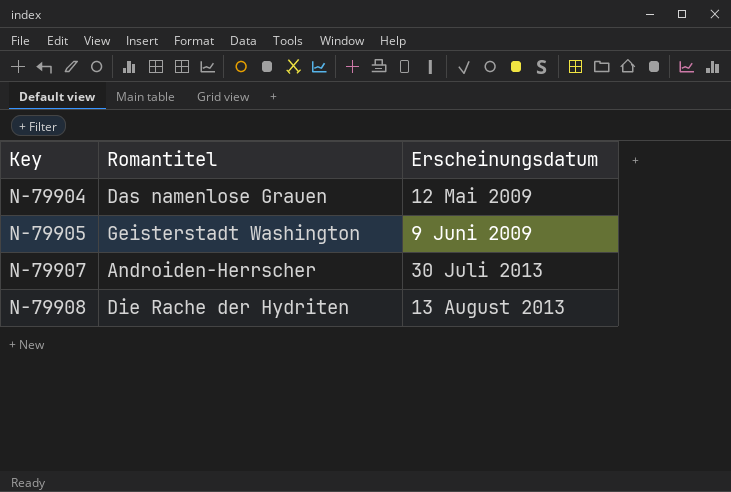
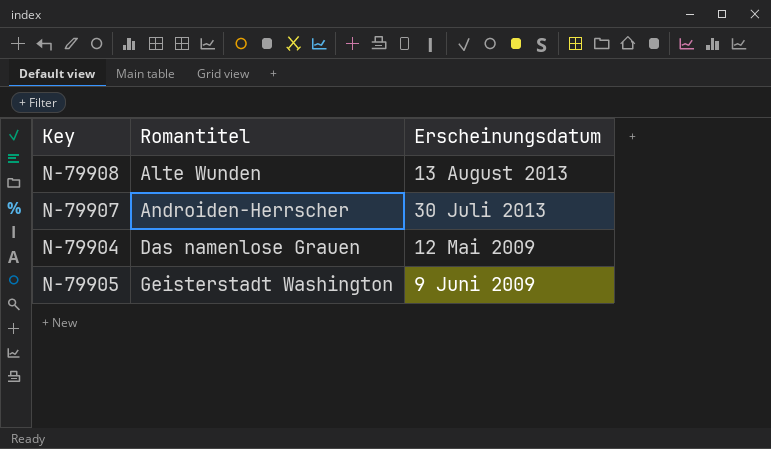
row order: Key ascending -> Romantitel ascending
N-79908 | Romantitel: Die Rache der Hydriten -> Alte Wunden

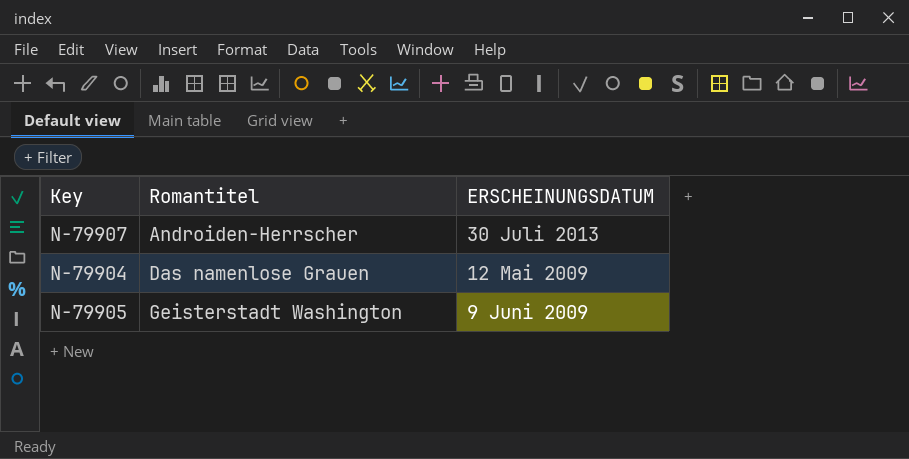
column name: Erscheinungsdatum -> ERSCHEINUNGSDATUM
row N-79908: Alte Wunden | 13 August 2013 -> none

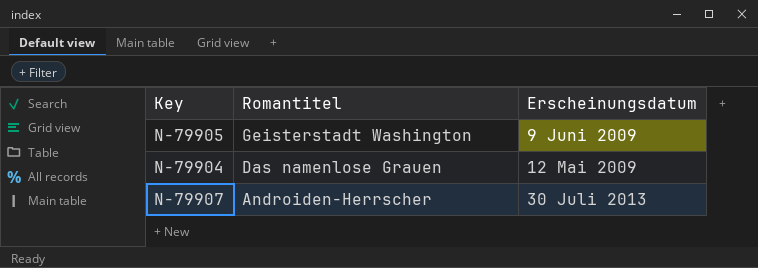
row order: Romantitel ascending -> Romantitel descending
column name: ERSCHEINUNGSDATUM -> Erscheinungsdatum

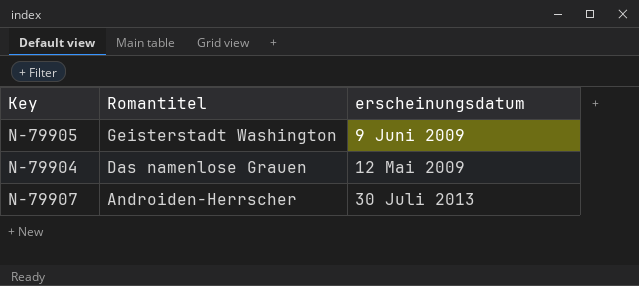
column name: Erscheinungsdatum -> erscheinungsdatum

